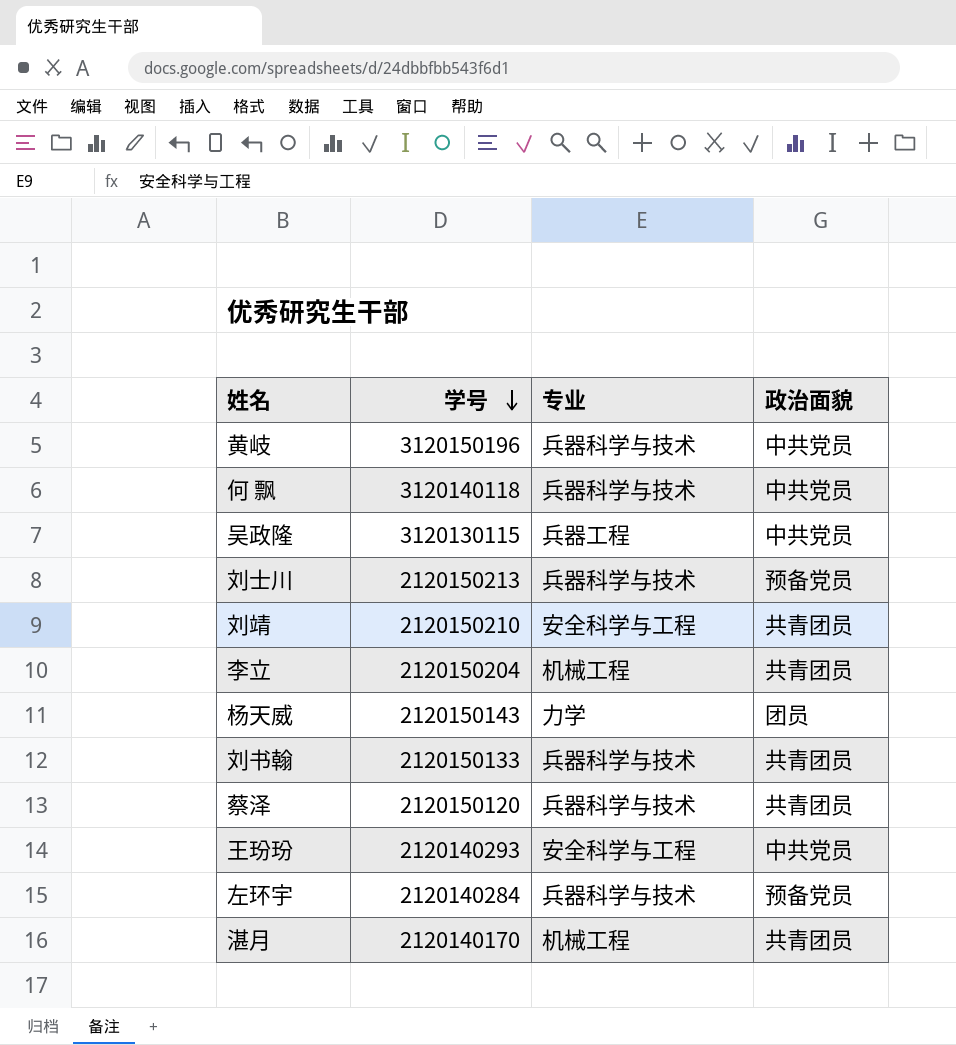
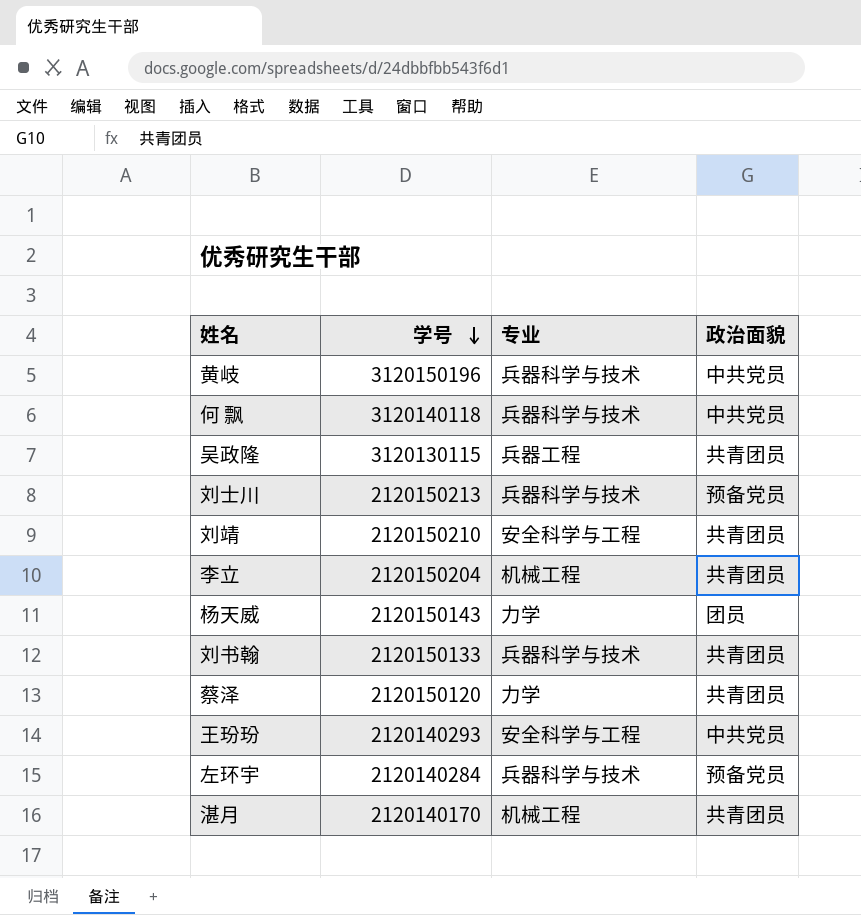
吴政隆 | 政治面貌: 中共党员 -> 共青团员
蔡泽 | 专业: 兵器科学与技术 -> 力学

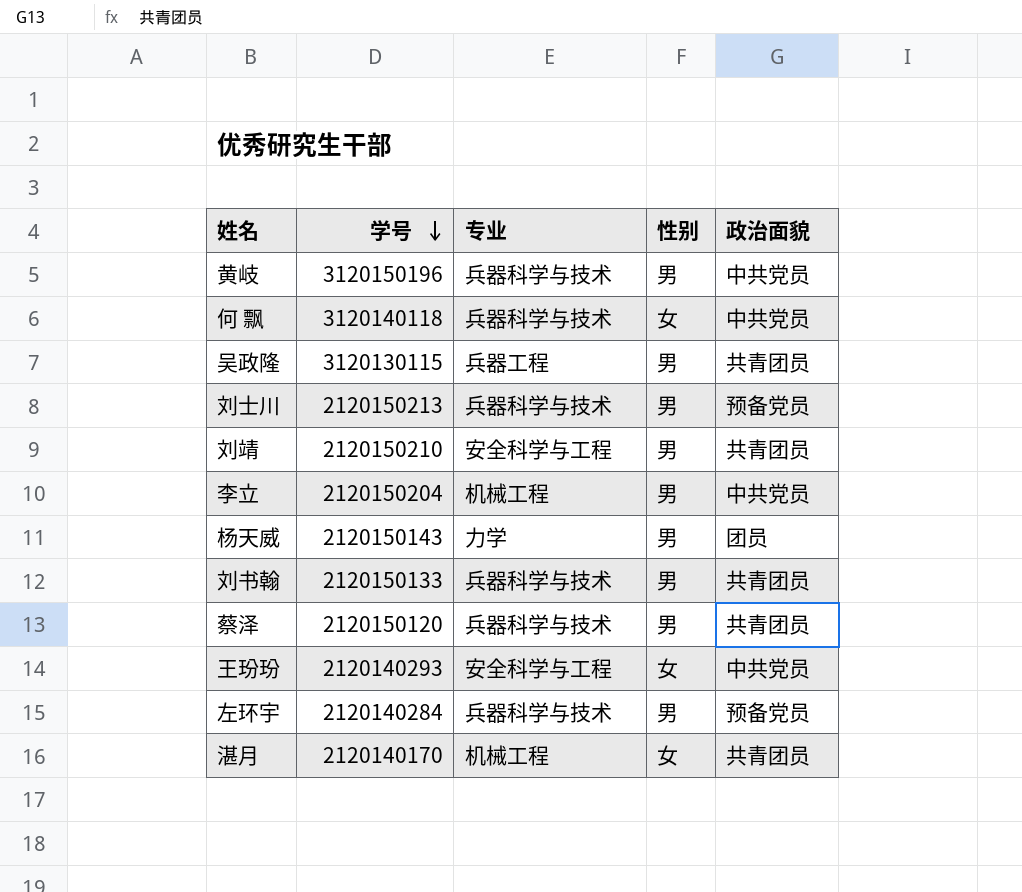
column 性别 | position: none -> 4
李立 | 政治面貌: 共青团员 -> 中共党员
蔡泽 | 专业: 力学 -> 兵器科学与技术

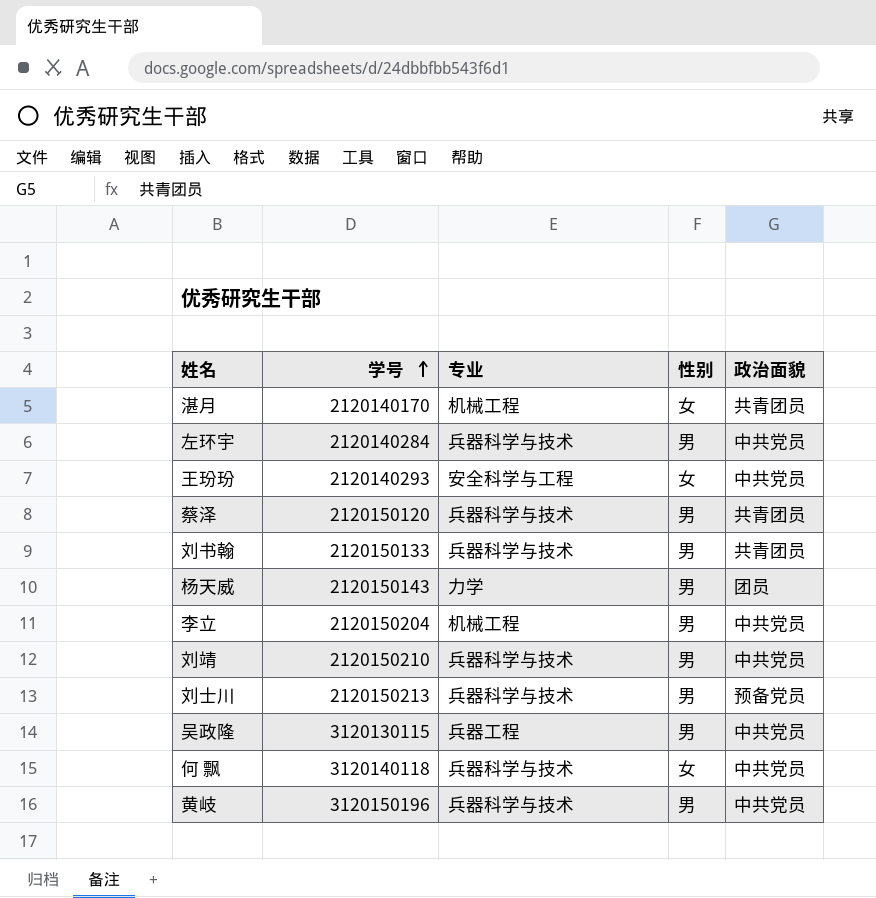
row order: 学号 descending -> 学号 ascending
左环宇 | 政治面貌: 预备党员 -> 中共党员
刘靖 | 专业: 安全科学与工程 -> 兵器科学与技术
刘靖 | 政治面貌: 共青团员 -> 中共党员
吴政隆 | 政治面貌: 共青团员 -> 中共党员

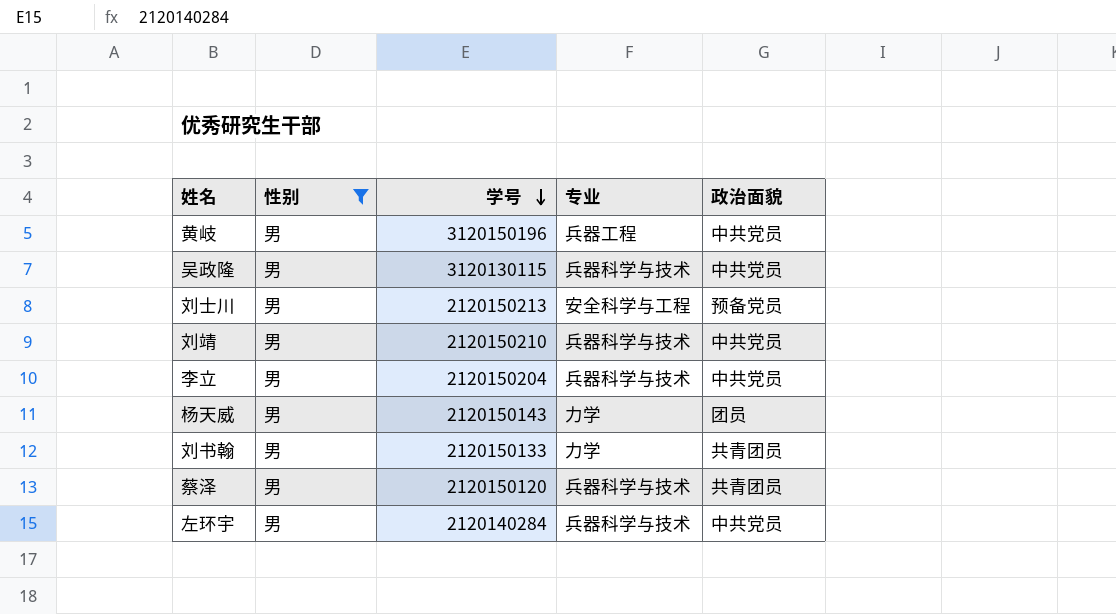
filter: none -> 性别 = 男
row order: 学号 ascending -> 学号 descending
column 性别 | position: 4 -> 2
黄岐 | 专业: 兵器科学与技术 -> 兵器工程
吴政隆 | 专业: 兵器工程 -> 兵器科学与技术
刘士川 | 专业: 兵器科学与技术 -> 安全科学与工程
李立 | 专业: 机械工程 -> 兵器科学与技术
刘书翰 | 专业: 兵器科学与技术 -> 力学

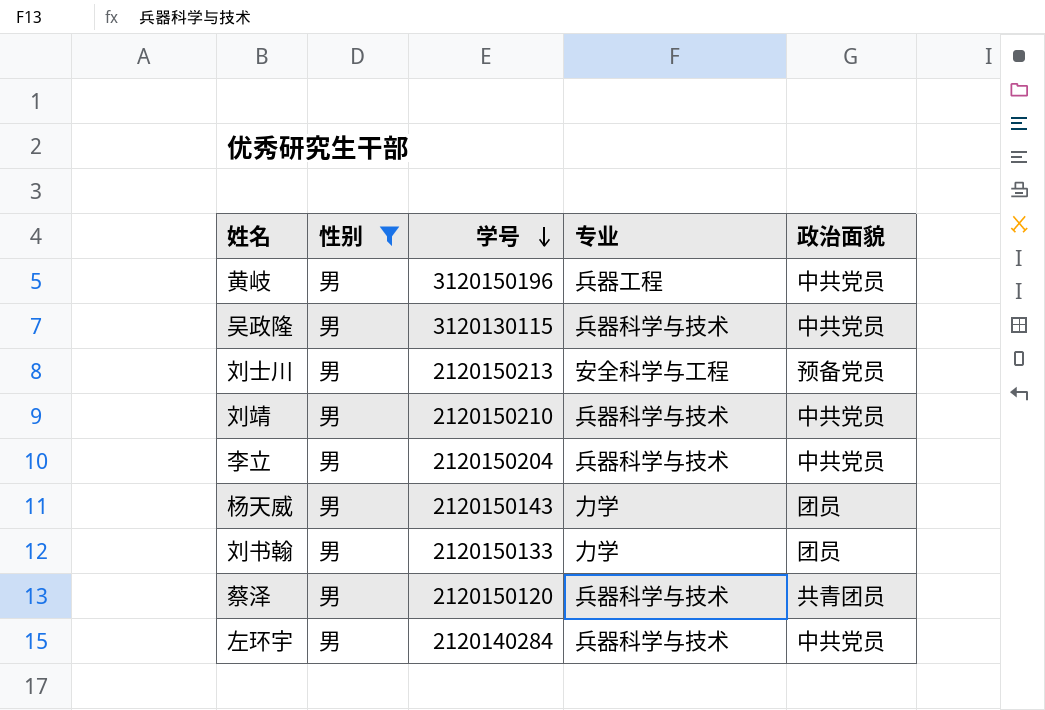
刘书翰 | 政治面貌: 共青团员 -> 团员

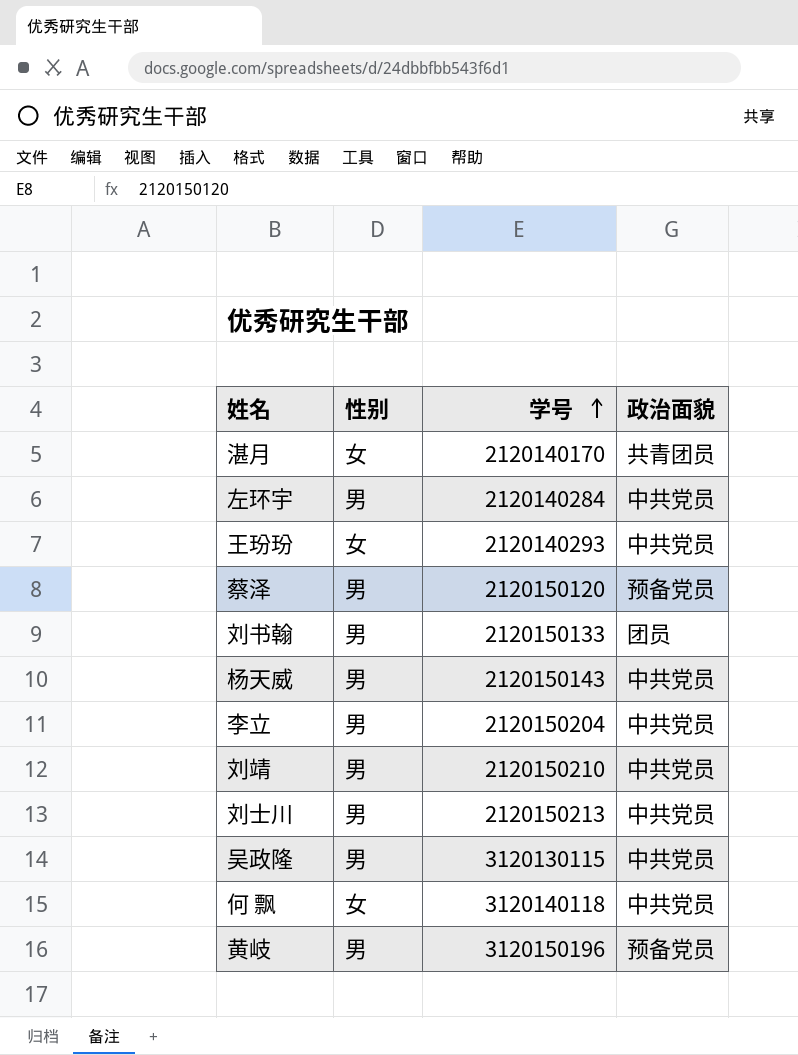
filter: 性别 = 男 -> none
row order: 学号 descending -> 学号 ascending
column 专业 | position: 4 -> none
蔡泽 | 政治面貌: 共青团员 -> 预备党员
杨天威 | 政治面貌: 团员 -> 中共党员
刘士川 | 政治面貌: 预备党员 -> 中共党员
黄岐 | 政治面貌: 中共党员 -> 预备党员

